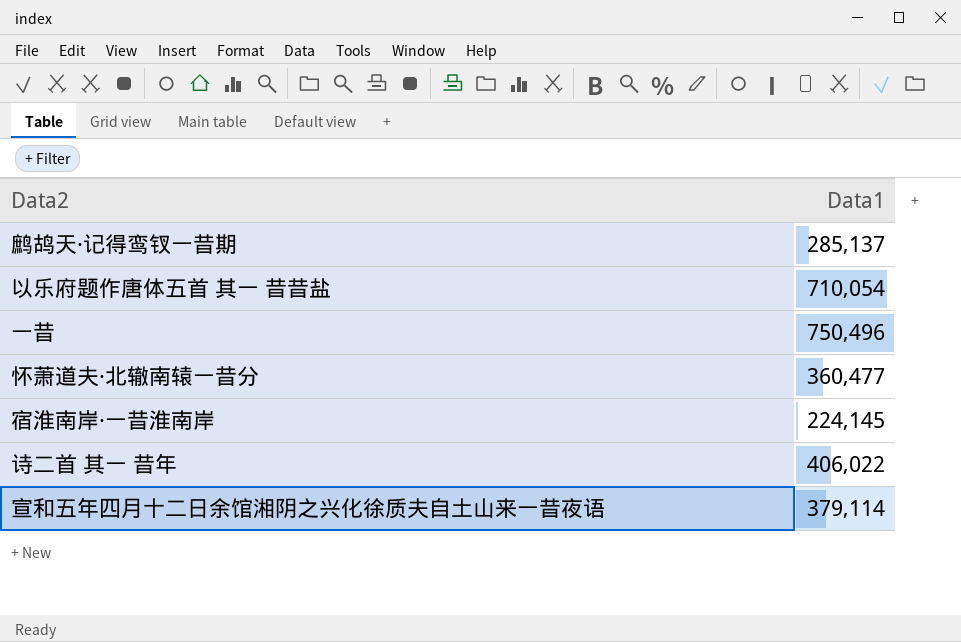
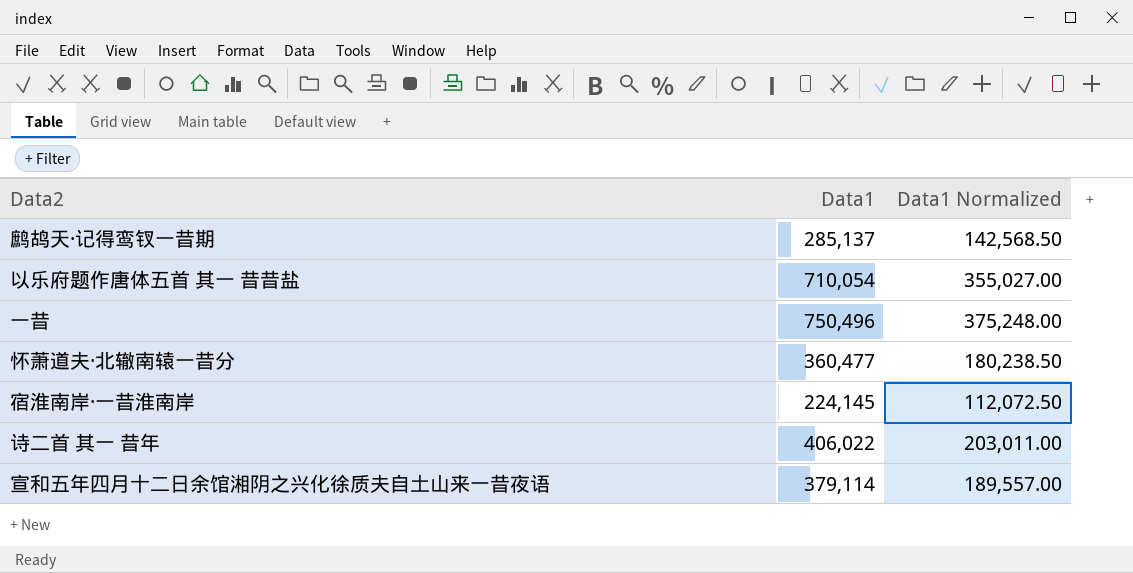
column Data1 Normalized | formula: none -> [Data1] * 0.5

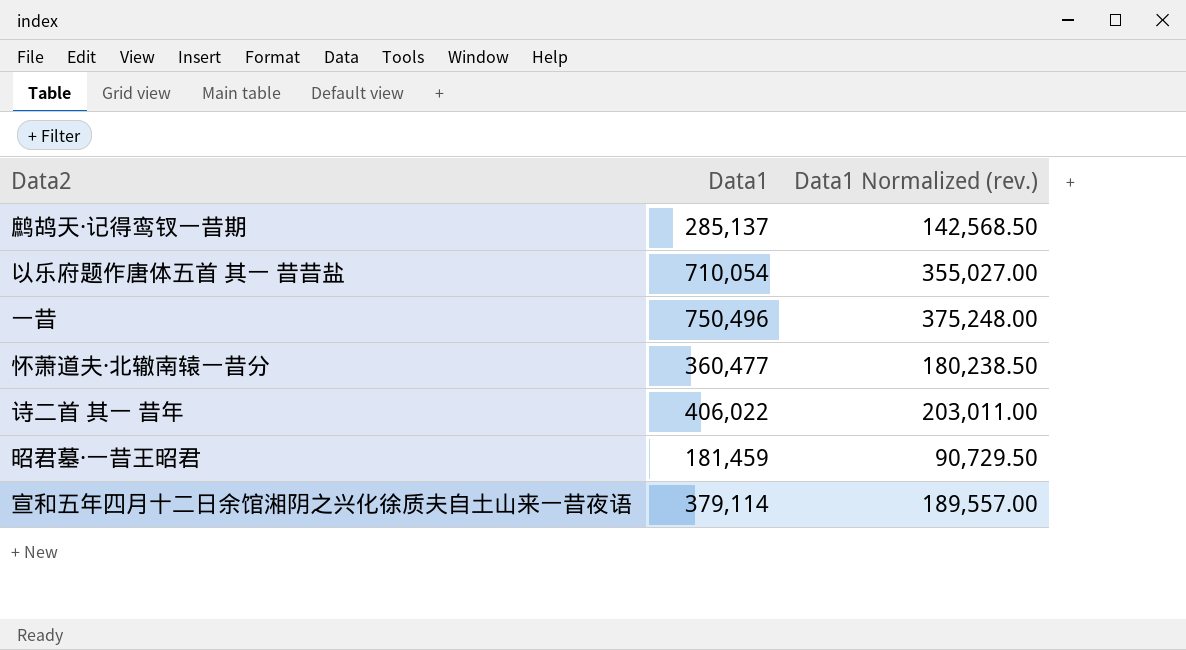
column name: Data1 Normalized -> Data1 Normalized (rev.)
row 宿淮南岸·一昔淮南岸: 224,145 | 112,072.50 -> none
row 昭君墓·一昔王昭君: none -> 181,459 | 90,729.50

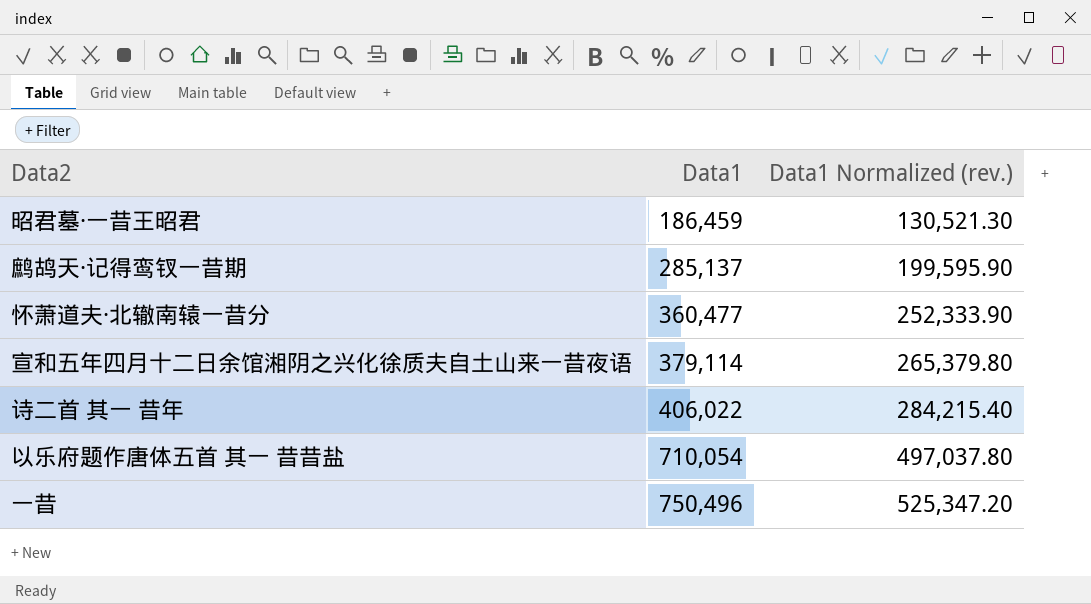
row order: none -> Data1 ascending
column Data1 Normalized (rev.) | formula: [Data1] * 0.5 -> [Data1] * 0.7
昭君墓·一昔王昭君 | Data1: 181,459 -> 186,459

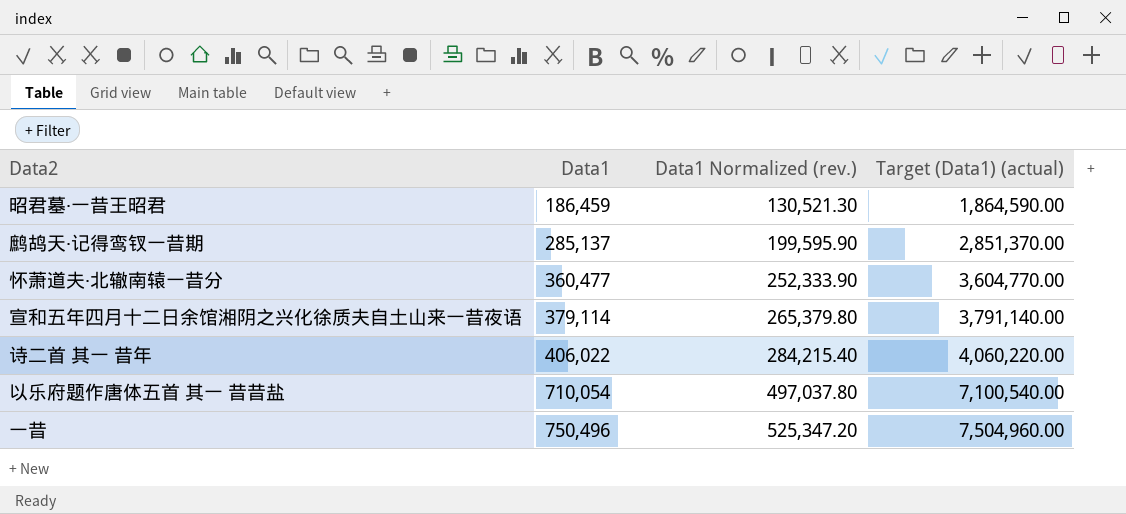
column Target (Data1) (actual) | formula: none -> [Data1] * 10

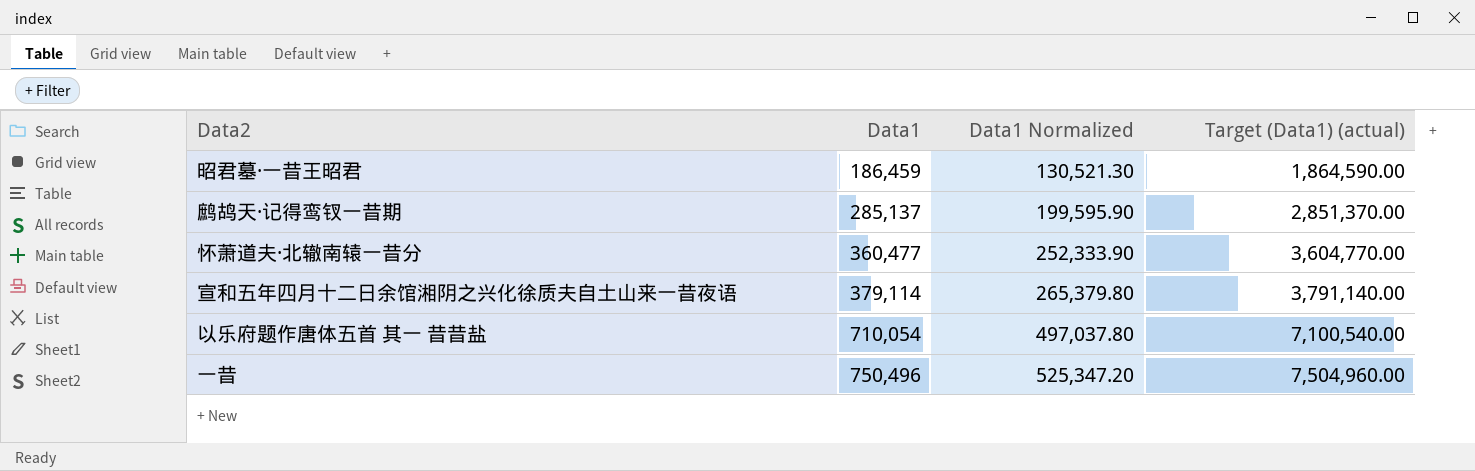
column name: Data1 Normalized (rev.) -> Data1 Normalized
row 诗二首 其一 昔年: 406,022 | 284,215.40 | 4,060,220.00 -> none

